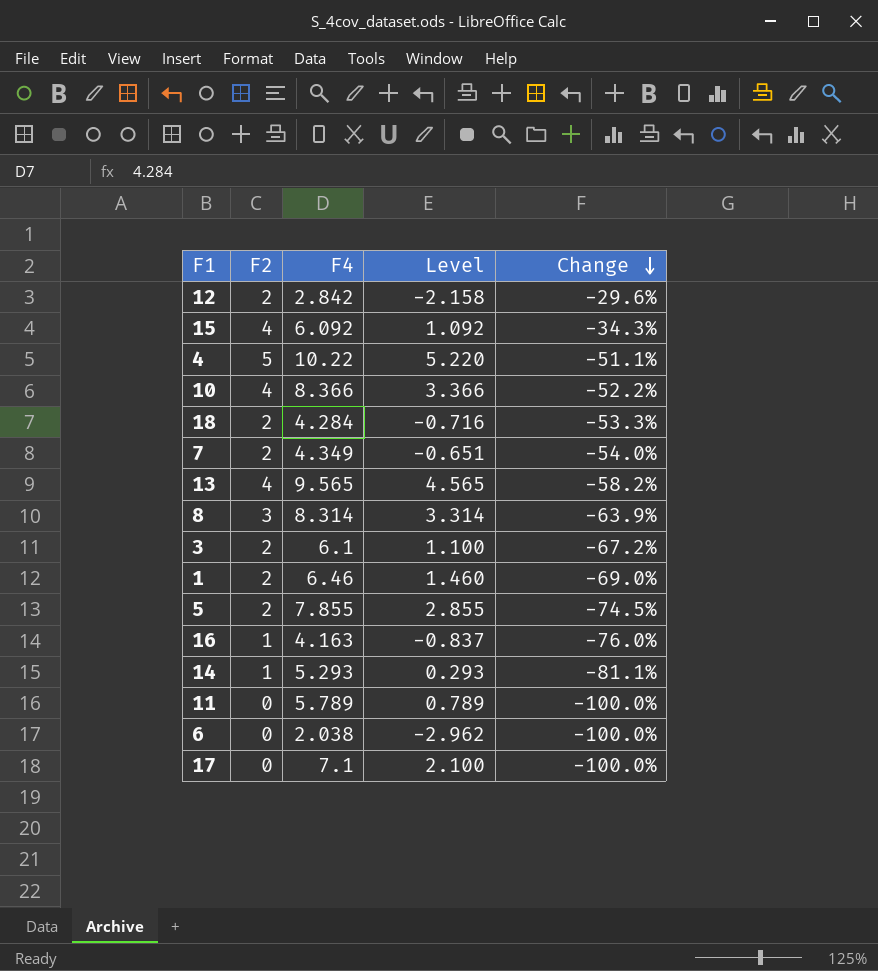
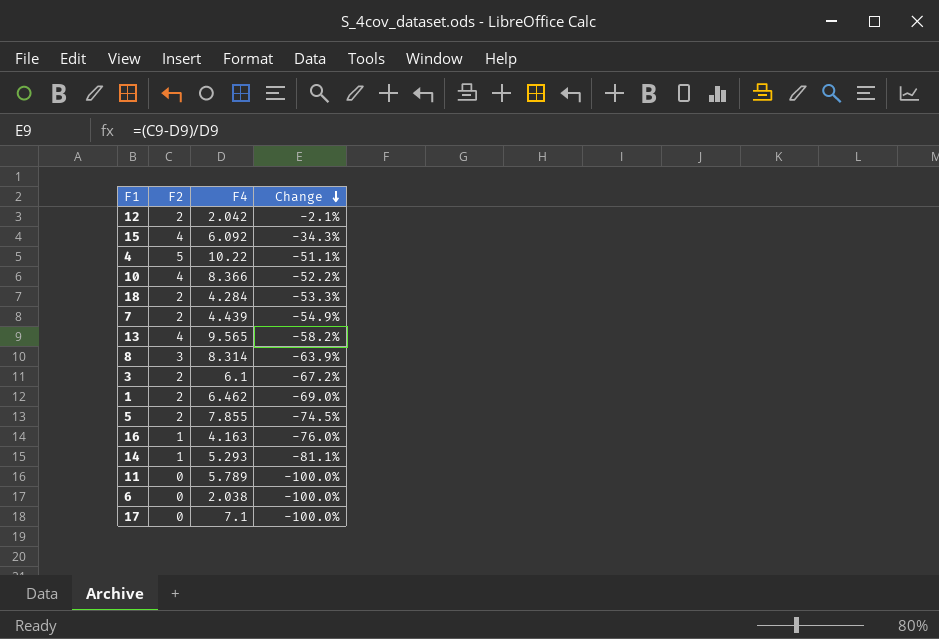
column Level | formula: [F4] - 5 -> none
12 | F4: 2.842 -> 2.042
12 | Change: -29.6% -> -2.1%
7 | F4: 4.349 -> 4.439
7 | Change: -54.0% -> -54.9%
1 | F4: 6.46 -> 6.462

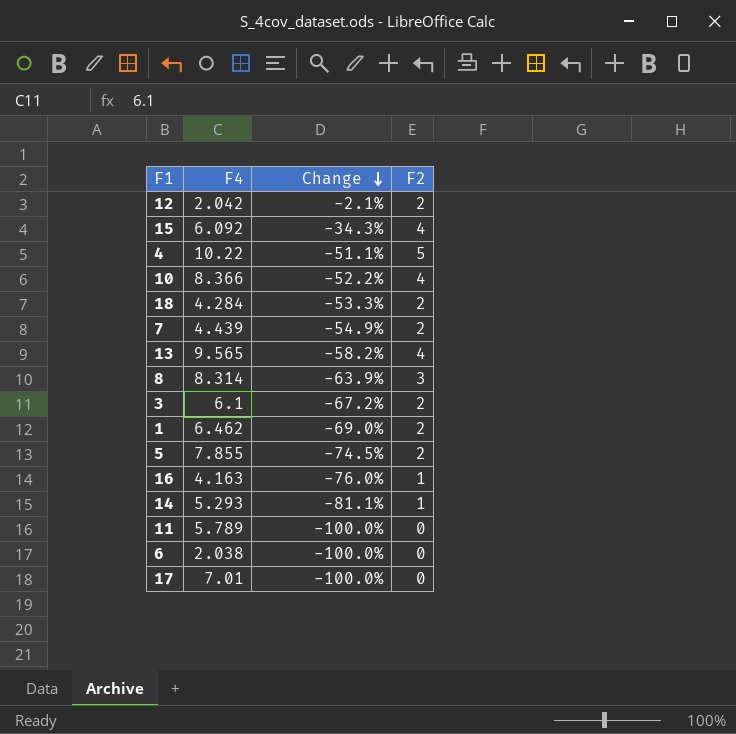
column F2 | position: 2 -> 4
17 | F4: 7.1 -> 7.01

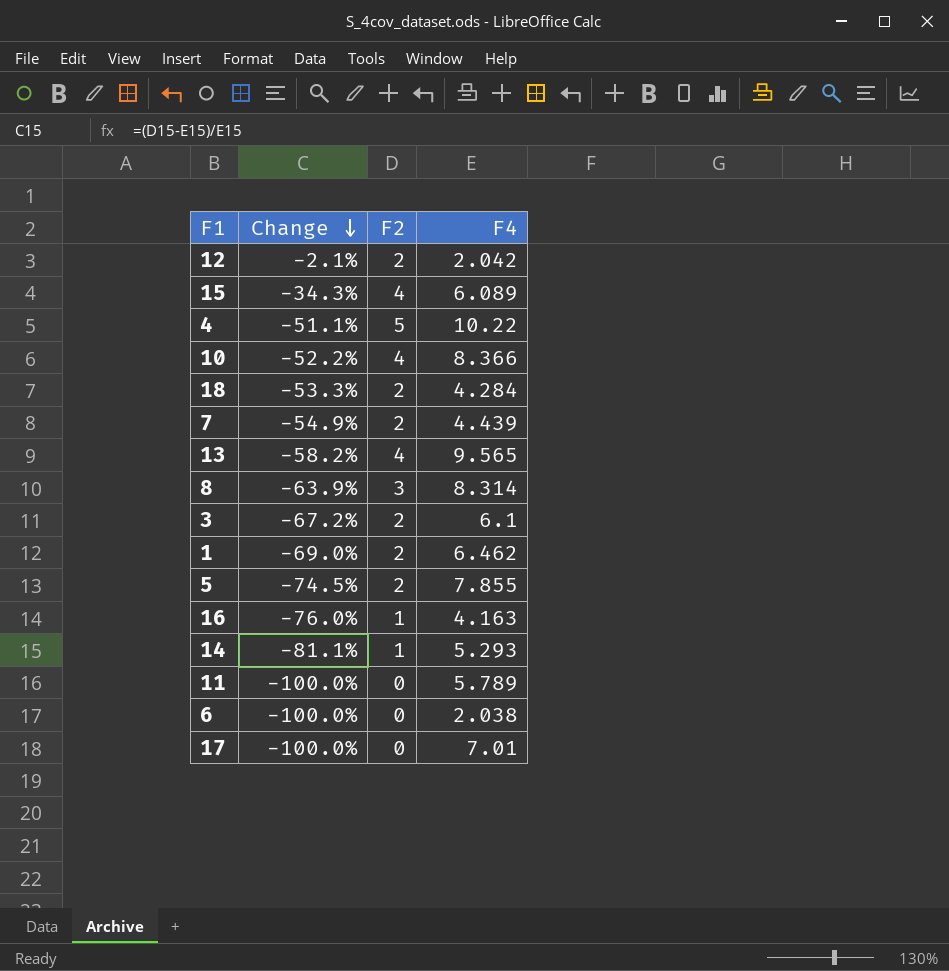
column F4 | position: 2 -> 4
15 | F4: 6.092 -> 6.089

